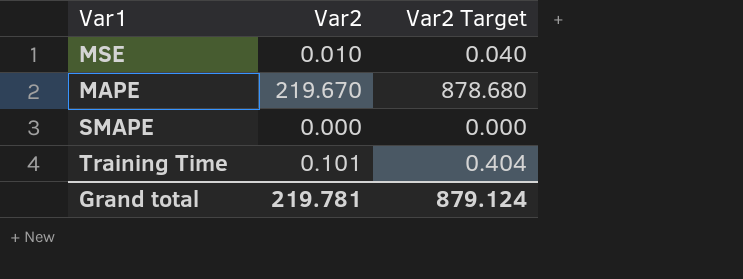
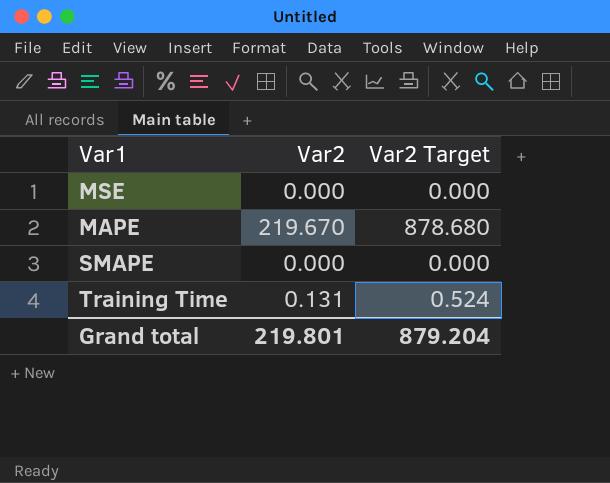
MSE | Var2: 0.010 -> 0.000
MSE | Var2 Target: 0.040 -> 0.000
Training Time | Var2: 0.101 -> 0.131
Training Time | Var2 Target: 0.404 -> 0.524
Grand total | Var2: 219.781 -> 219.801
Grand total | Var2 Target: 879.124 -> 879.204

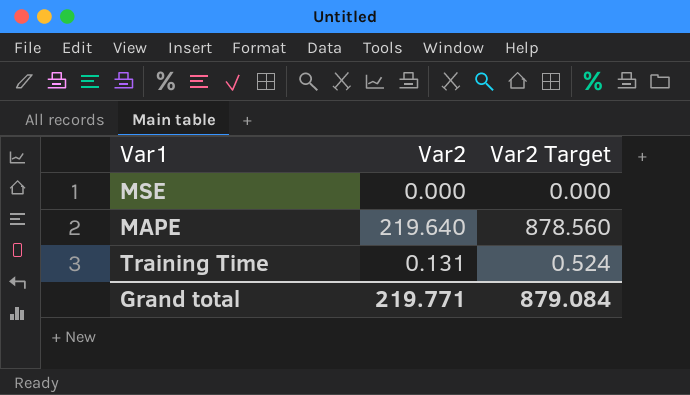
row SMAPE: 0.000 | 0.000 -> none
MAPE | Var2: 219.670 -> 219.640
MAPE | Var2 Target: 878.680 -> 878.560
Grand total | Var2: 219.801 -> 219.771
Grand total | Var2 Target: 879.204 -> 879.084

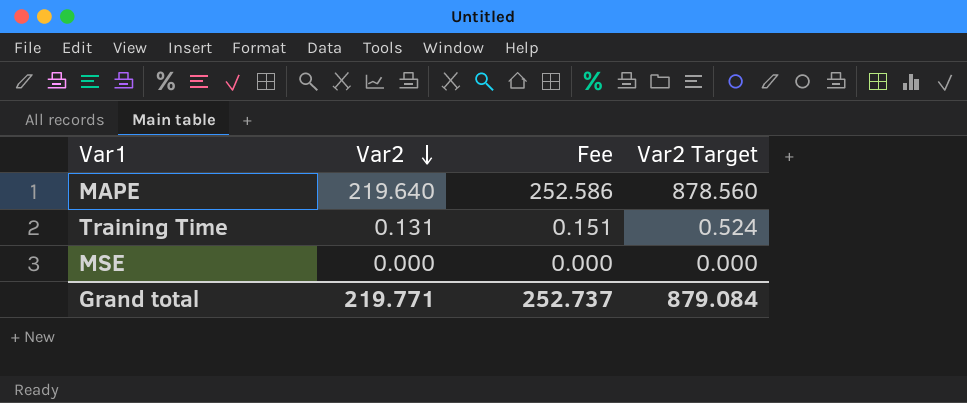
row order: none -> Var2 descending
column Fee | formula: none -> [Var2] * 1.15

